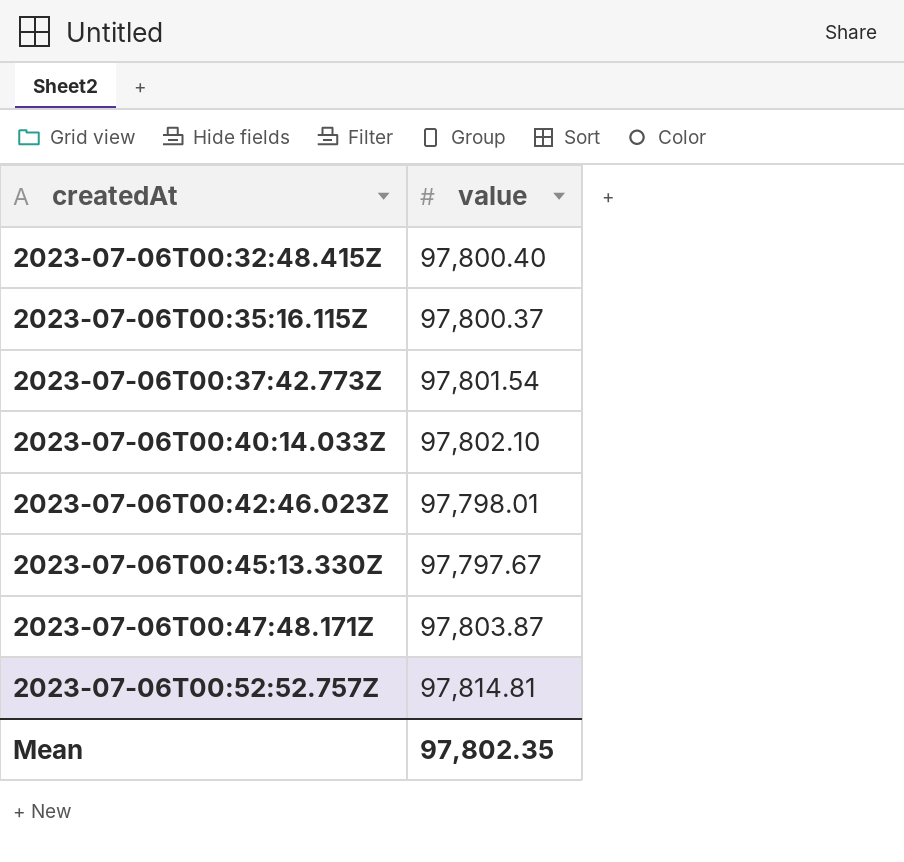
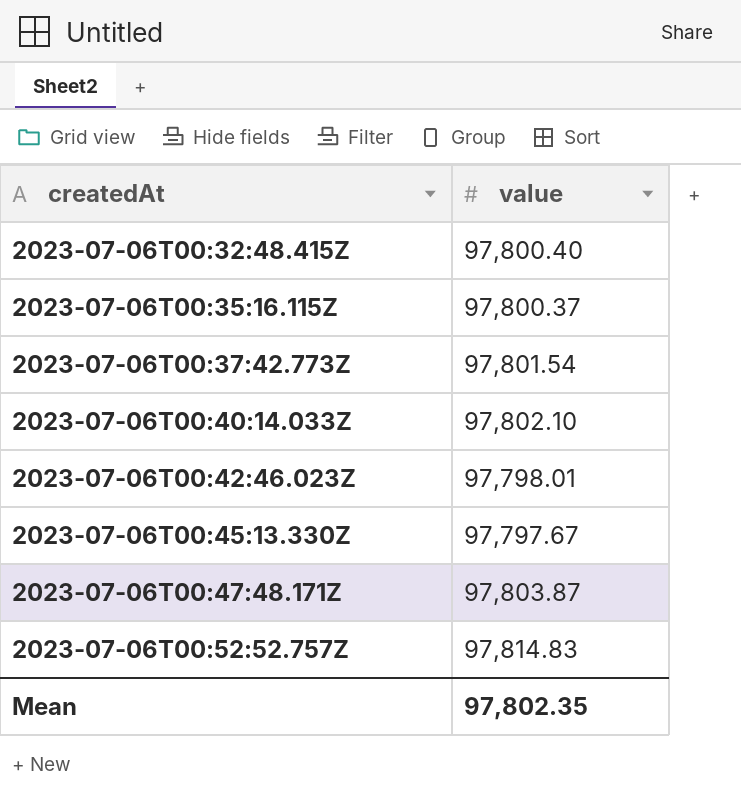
2023-07-06T00:52:52.757Z | value: 97,814.81 -> 97,814.83

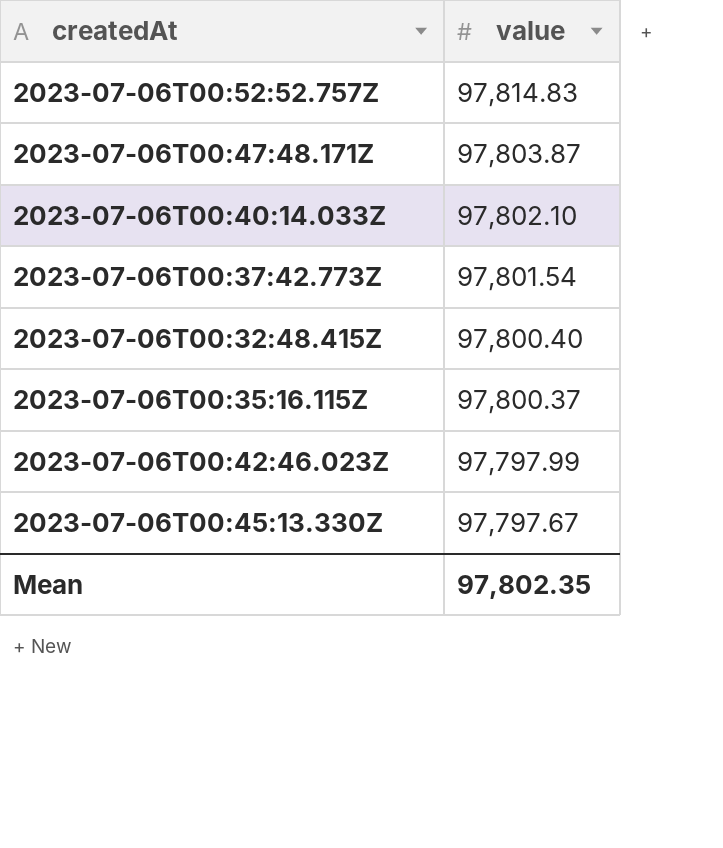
row order: createdAt ascending -> value descending
2023-07-06T00:42:46.023Z | value: 97,798.01 -> 97,797.99

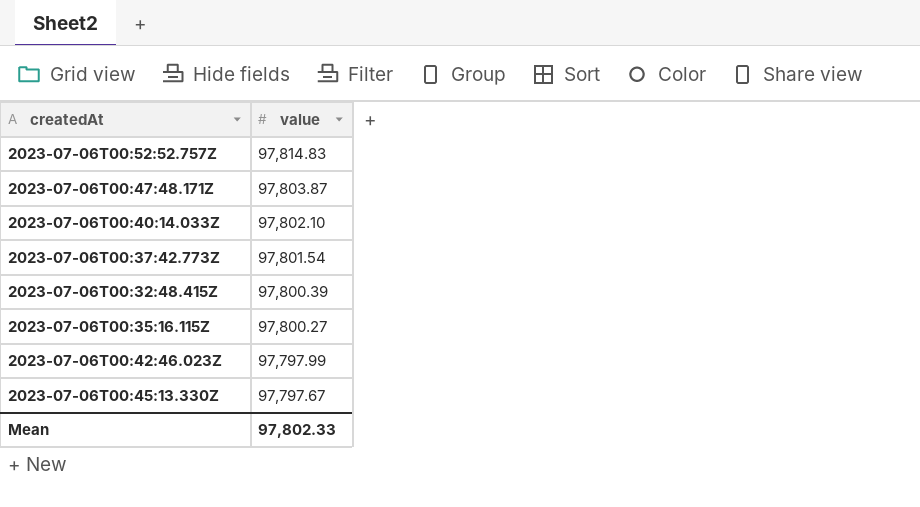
2023-07-06T00:32:48.415Z | value: 97,800.40 -> 97,800.39
2023-07-06T00:35:16.115Z | value: 97,800.37 -> 97,800.27
Mean | value: 97,802.35 -> 97,802.33

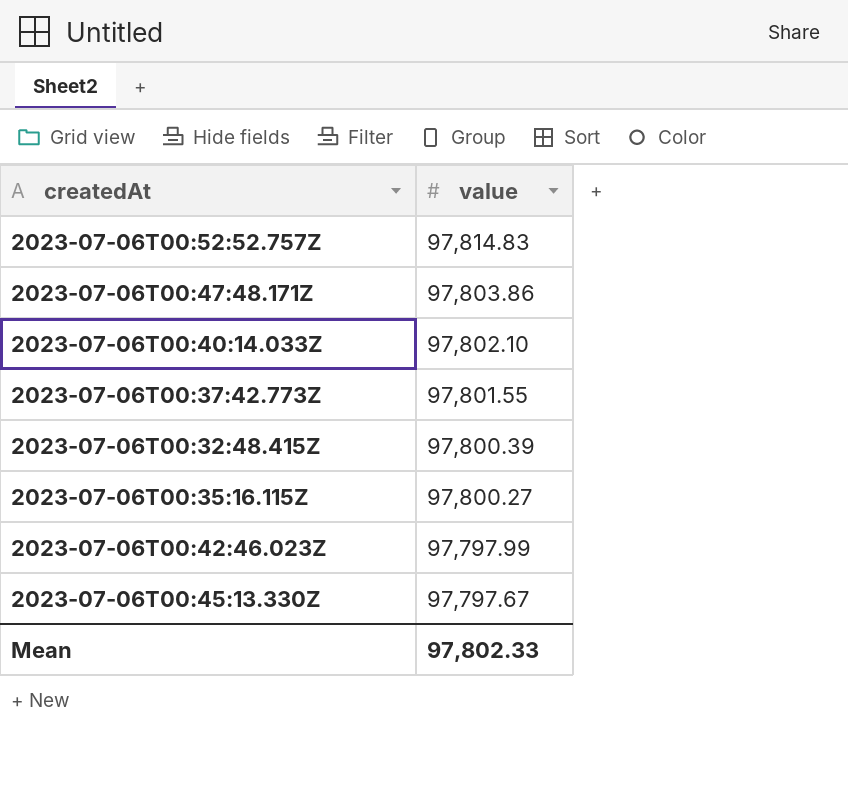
2023-07-06T00:47:48.171Z | value: 97,803.87 -> 97,803.86
2023-07-06T00:37:42.773Z | value: 97,801.54 -> 97,801.55

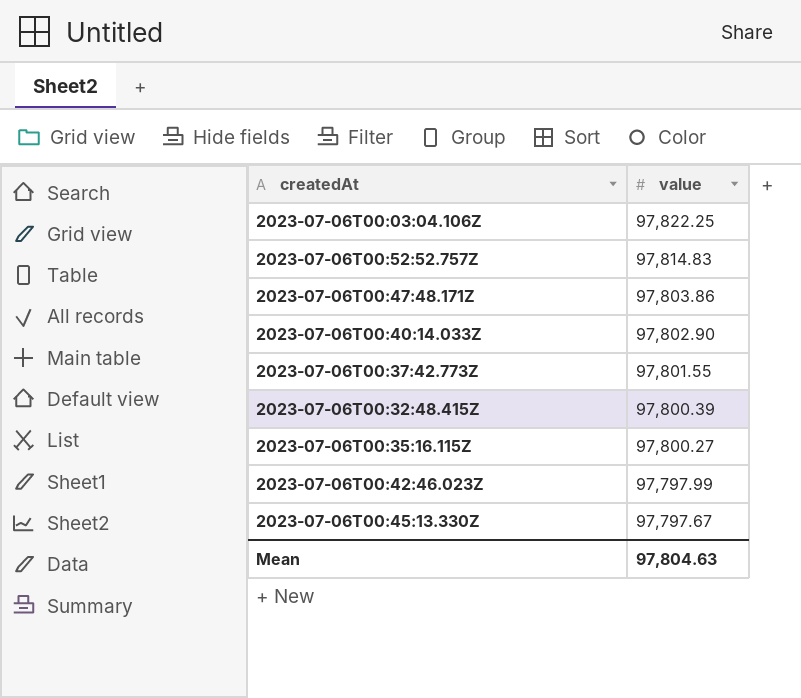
row 2023-07-06T00:03:04.106Z: none -> 97,822.25
2023-07-06T00:40:14.033Z | value: 97,802.10 -> 97,802.90
Mean | value: 97,802.33 -> 97,804.63

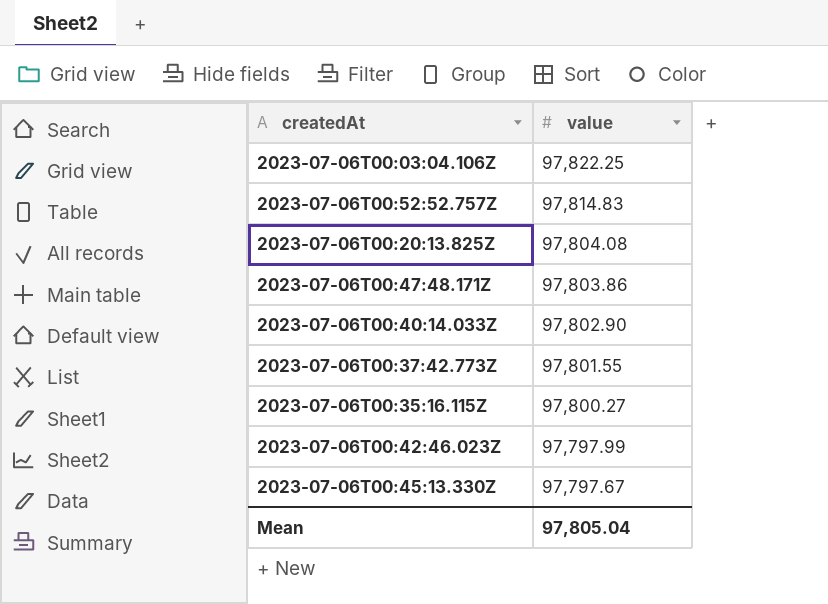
row 2023-07-06T00:32:48.415Z: 97,800.39 -> none
row 2023-07-06T00:20:13.825Z: none -> 97,804.08
Mean | value: 97,804.63 -> 97,805.04

